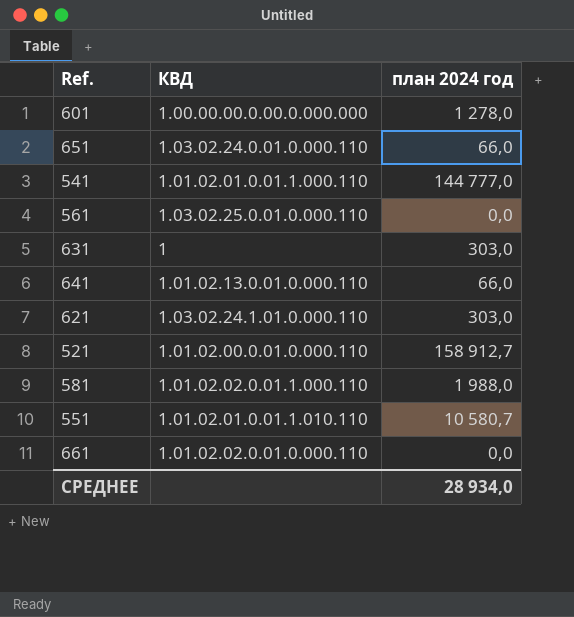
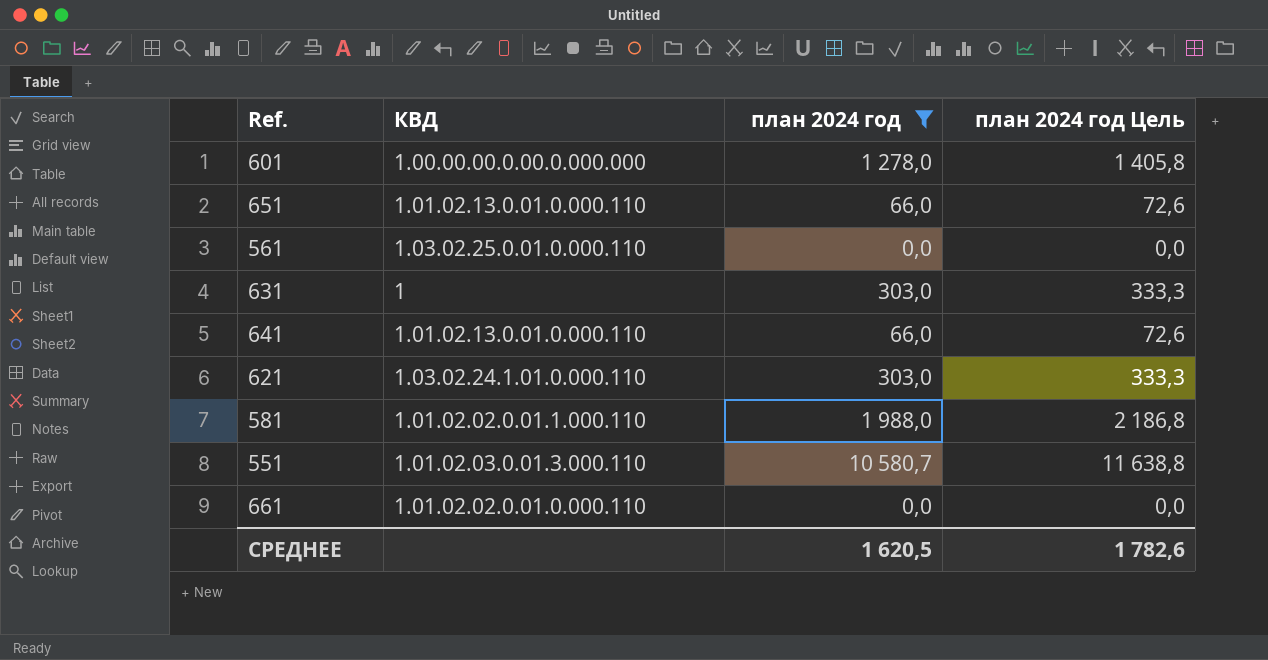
filter: none -> план 2024 год <= 10 580,7
column план 2024 год Цель | formula: none -> [план 2024 год] * 1,1
651 | КВД: 1.03.02.24.0.01.0.000.110 -> 1.01.02.13.0.01.0.000.110
551 | КВД: 1.01.02.01.0.01.1.010.110 -> 1.01.02.03.0.01.3.000.110
СРЕДНЕЕ | план 2024 год: 28 934,0 -> 1 620,5

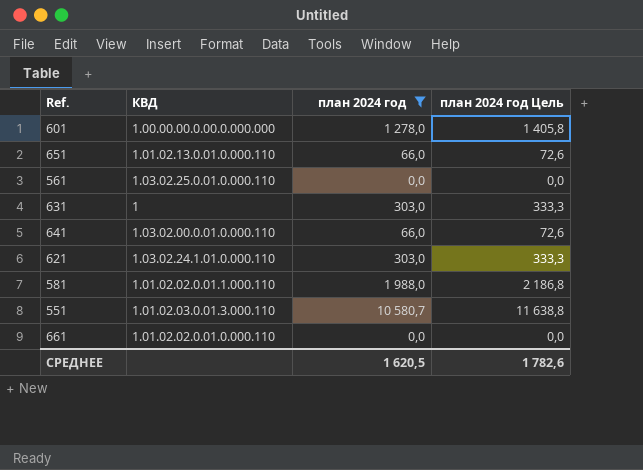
641 | КВД: 1.01.02.13.0.01.0.000.110 -> 1.03.02.00.0.01.0.000.110

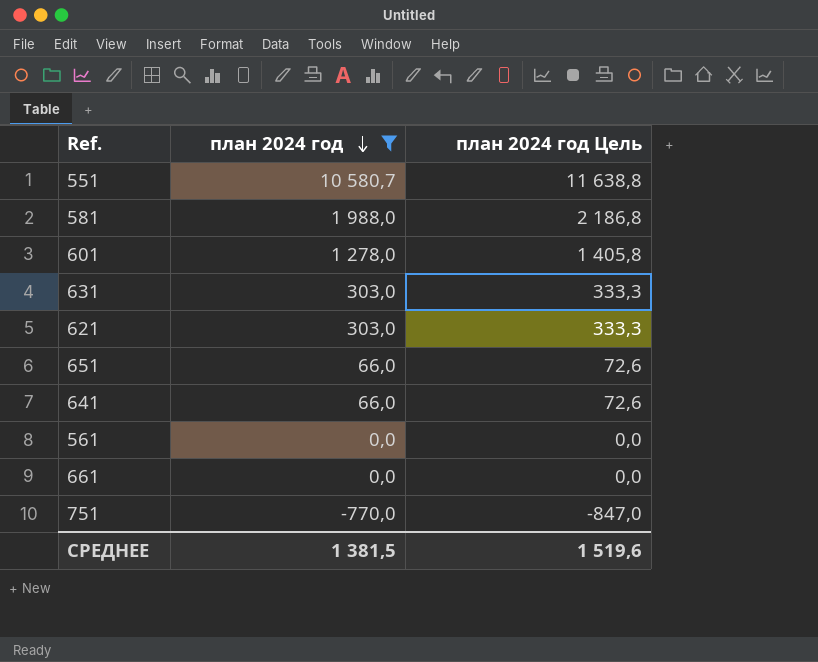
row order: none -> план 2024 год descending
column КВД | position: 2 -> none
row 751: none -> -770,0 | -847,0
СРЕДНЕЕ | план 2024 год: 1 620,5 -> 1 381,5
СРЕДНЕЕ | план 2024 год Цель: 1 782,6 -> 1 519,6

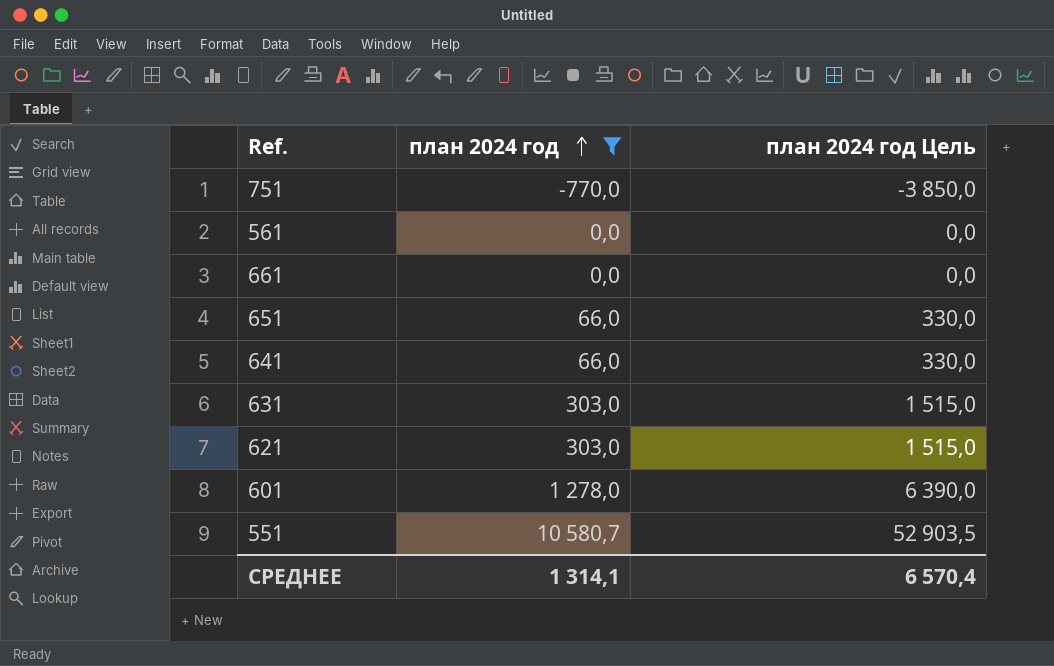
row order: план 2024 год descending -> план 2024 год ascending
column план 2024 год Цель | formula: [план 2024 год] * 1,1 -> [план 2024 год] * 5
row 581: 1 988,0 | 2 186,8 -> none
СРЕДНЕЕ | план 2024 год: 1 381,5 -> 1 314,1
СРЕДНЕЕ | план 2024 год Цель: 1 519,6 -> 6 570,4

